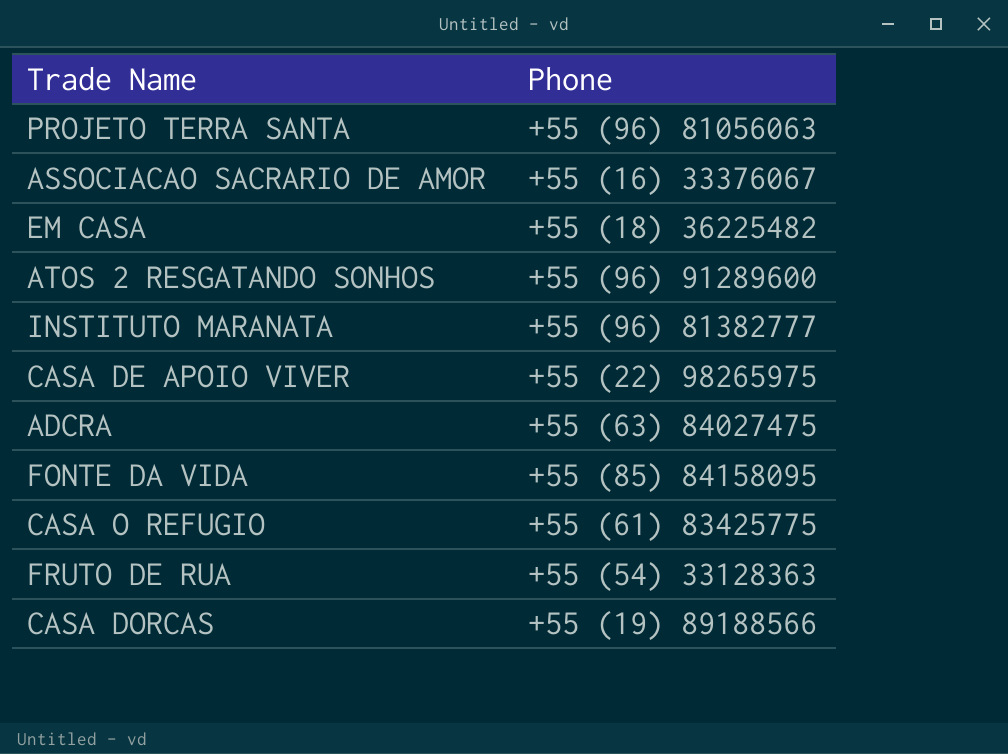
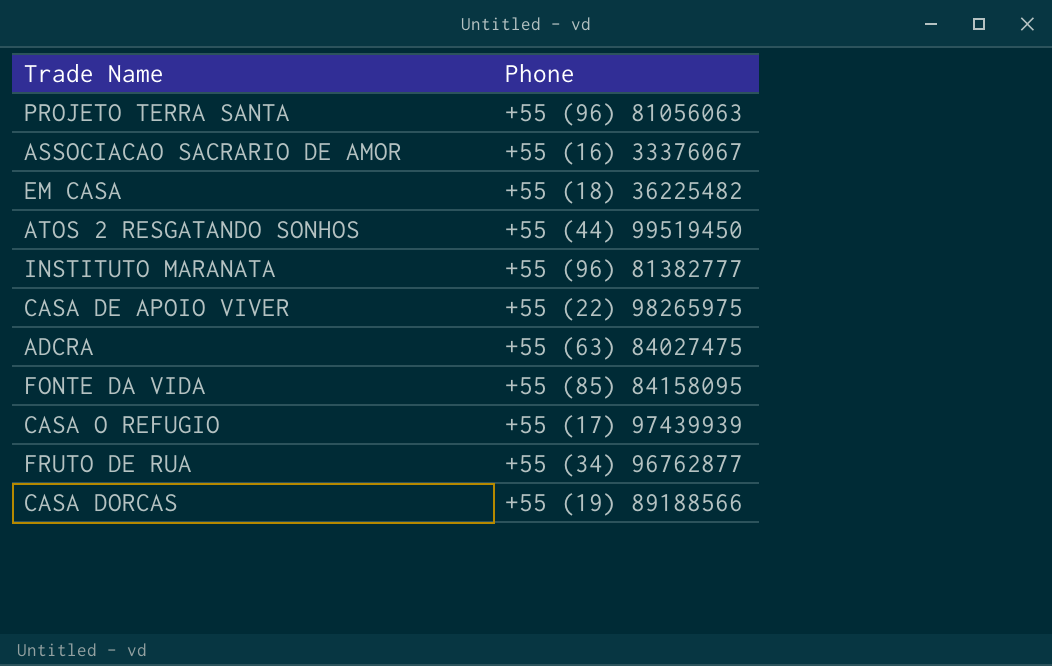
ATOS 2 RESGATANDO SONHOS | Phone: +55 (96) 91289600 -> +55 (44) 99519450
CASA O REFUGIO | Phone: +55 (61) 83425775 -> +55 (17) 97439939
FRUTO DE RUA | Phone: +55 (54) 33128363 -> +55 (34) 96762877

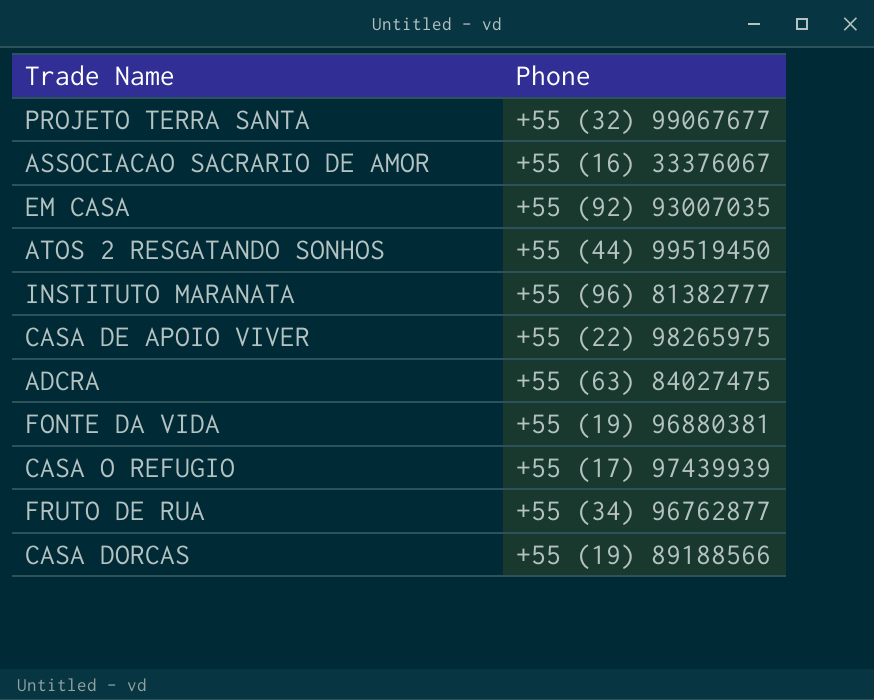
PROJETO TERRA SANTA | Phone: +55 (96) 81056063 -> +55 (32) 99067677
EM CASA | Phone: +55 (18) 36225482 -> +55 (92) 93007035
FONTE DA VIDA | Phone: +55 (85) 84158095 -> +55 (19) 96880381

